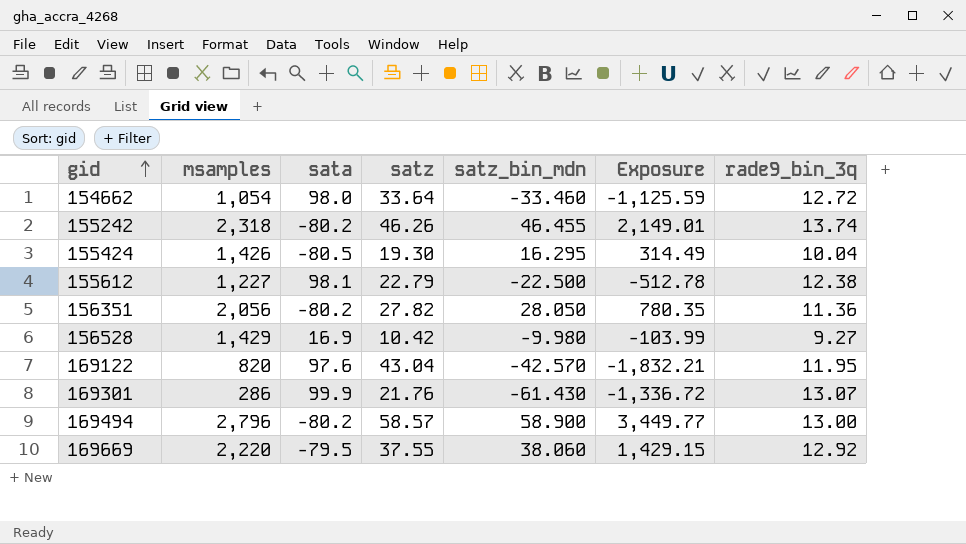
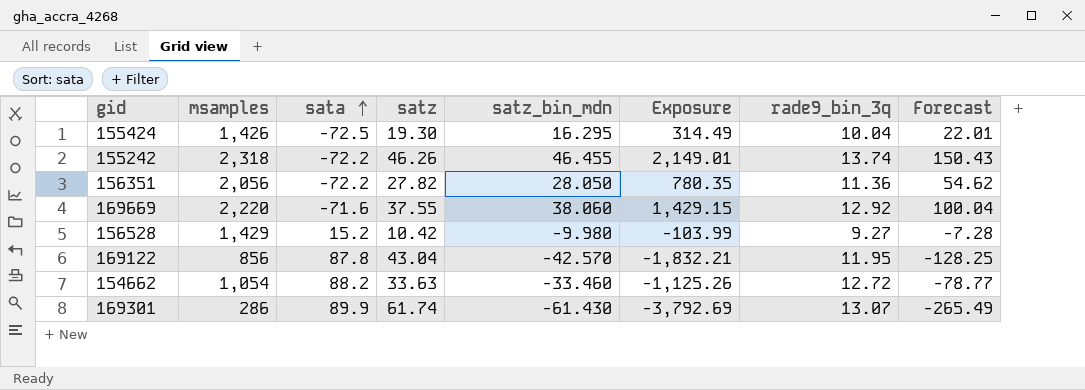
row order: gid ascending -> sata ascending
column Forecast | formula: none -> [Exposure] * 0.07
row 155612: 1,227 | 98.1 | 22.79 | -22.500 | -512.78 | 12.38 -> none
row 169494: 2,796 | -80.2 | 58.57 | 58.900 | 3,449.77 | 13.00 -> none
155424 | sata: -80.5 -> -72.5
155242 | sata: -80.2 -> -72.2
156351 | sata: -80.2 -> -72.2
169669 | sata: -79.5 -> -71.6
156528 | sata: 16.9 -> 15.2
169122 | msamples: 820 -> 856
169122 | sata: 97.6 -> 87.8
154662 | sata: 98.0 -> 88.2
154662 | satz: 33.64 -> 33.63
154662 | Exposure: -1,125.59 -> -1,125.26
169301 | sata: 99.9 -> 89.9
169301 | satz: 21.76 -> 61.74
169301 | Exposure: -1,336.72 -> -3,792.69

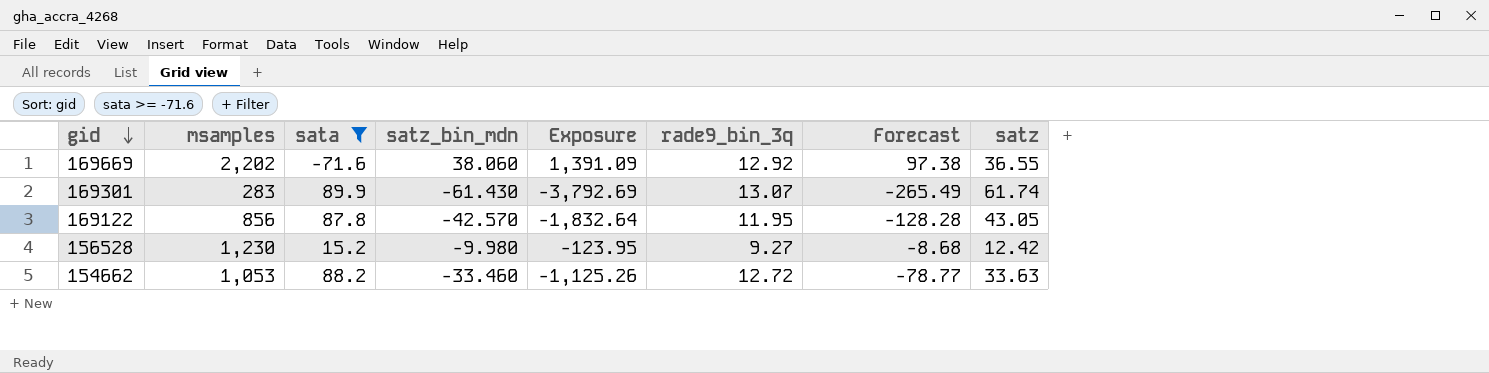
filter: none -> sata >= -71.6
row order: sata ascending -> gid descending
column satz | position: 4 -> 8
169669 | msamples: 2,220 -> 2,202
169669 | Exposure: 1,429.15 -> 1,391.09
169669 | Forecast: 100.04 -> 97.38
169669 | satz: 37.55 -> 36.55
169301 | msamples: 286 -> 283
169122 | Exposure: -1,832.21 -> -1,832.64
169122 | Forecast: -128.25 -> -128.28
169122 | satz: 43.04 -> 43.05
156528 | msamples: 1,429 -> 1,230
156528 | Exposure: -103.99 -> -123.95
156528 | Forecast: -7.28 -> -8.68
156528 | satz: 10.42 -> 12.42
154662 | msamples: 1,054 -> 1,053

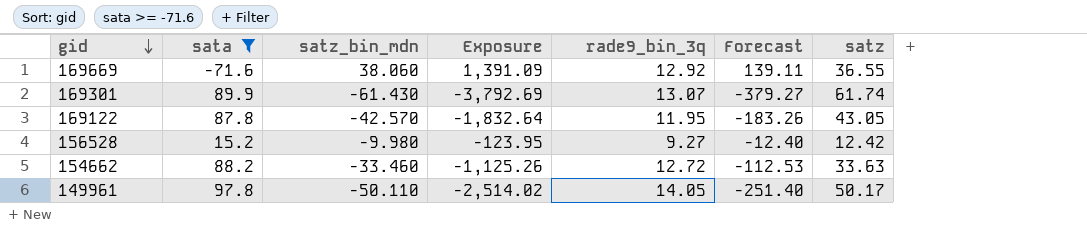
column msamples | position: 2 -> none
column Forecast | formula: [Exposure] * 0.07 -> [Exposure] * 0.1
row 149961: none -> 97.8 | -50.110 | -2,514.02 | 14.05 | -251.40 | 50.17

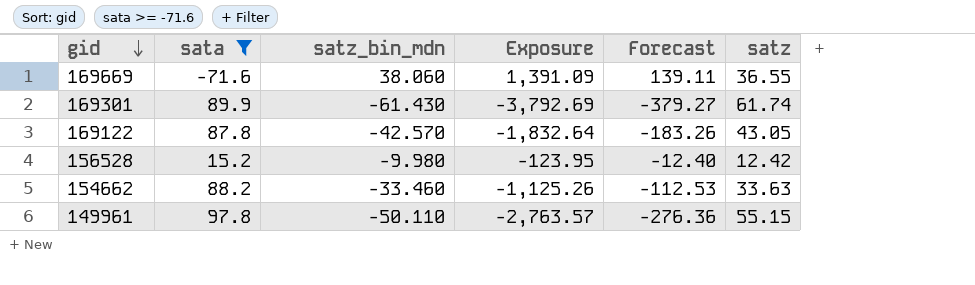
column rade9_bin_3q | position: 5 -> none
149961 | Exposure: -2,514.02 -> -2,763.57
149961 | Forecast: -251.40 -> -276.36
149961 | satz: 50.17 -> 55.15

